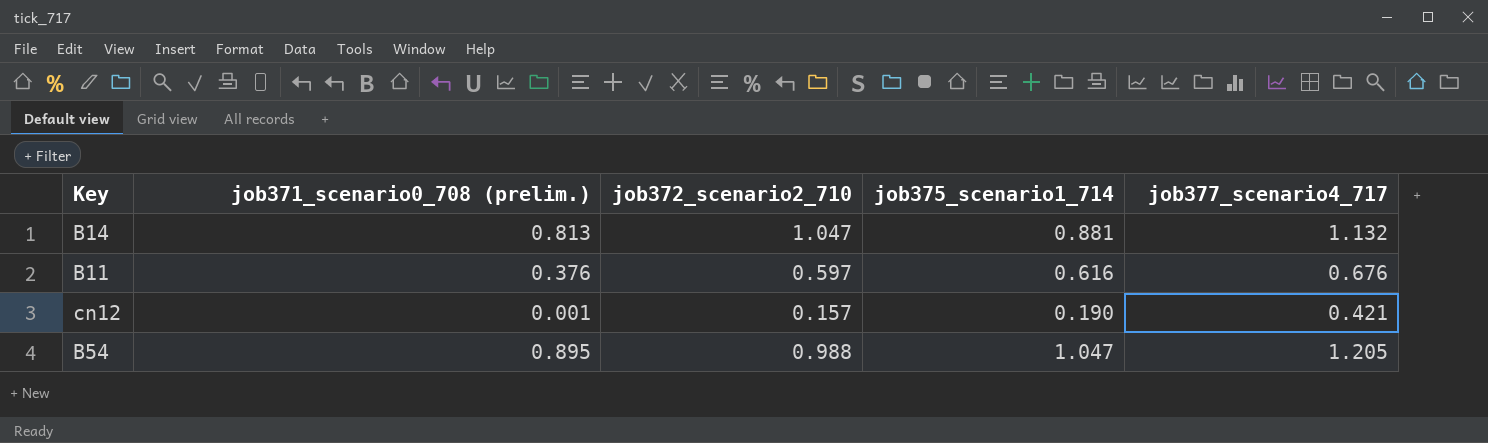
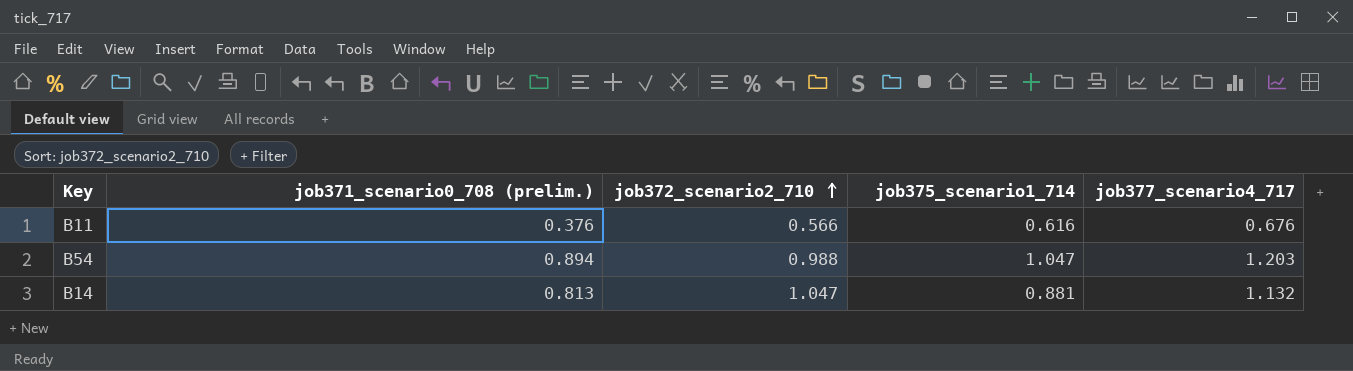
row order: none -> job372_scenario2_710 ascending
row cn12: 0.001 | 0.157 | 0.190 | 0.421 -> none
B11 | job372_scenario2_710: 0.597 -> 0.566
B54 | job371_scenario0_708 (prelim.): 0.895 -> 0.894
B54 | job377_scenario4_717: 1.205 -> 1.203

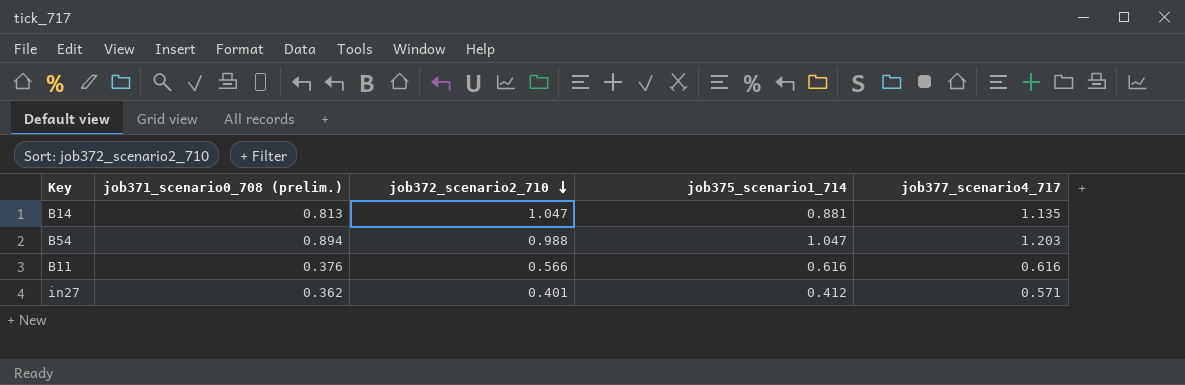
row order: job372_scenario2_710 ascending -> job372_scenario2_710 descending
B14 | job377_scenario4_717: 1.132 -> 1.135
B11 | job377_scenario4_717: 0.676 -> 0.616
row in27: none -> 0.362 | 0.401 | 0.412 | 0.571

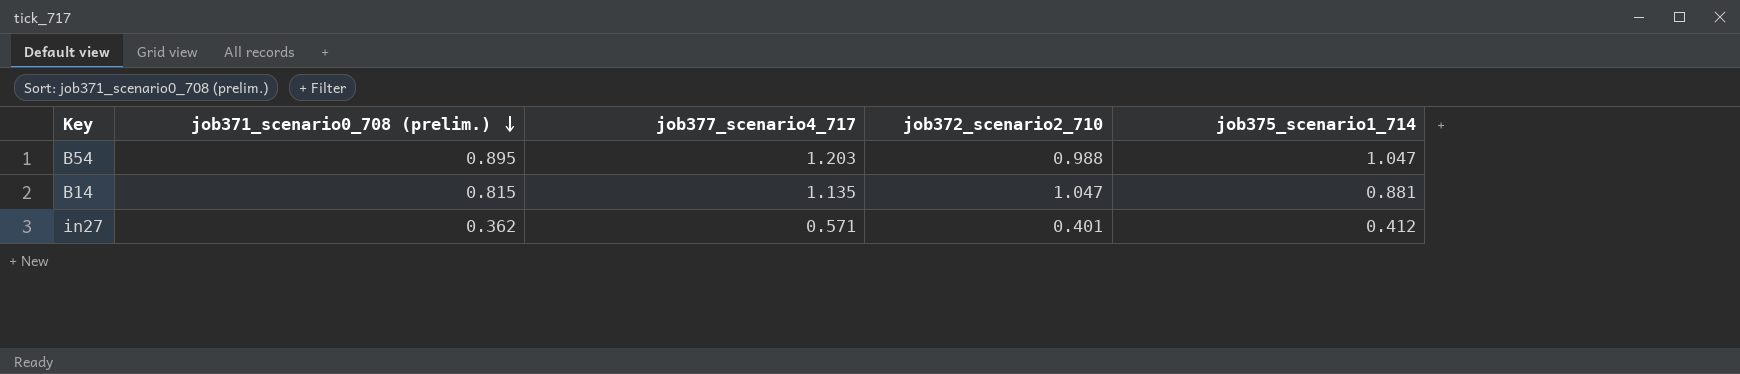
row order: job372_scenario2_710 descending -> job371_scenario0_708 (prelim.) descending
column job377_scenario4_717 | position: 5 -> 3
row B11: 0.376 | 0.566 | 0.616 | 0.616 -> none
B54 | job371_scenario0_708 (prelim.): 0.894 -> 0.895
B14 | job371_scenario0_708 (prelim.): 0.813 -> 0.815

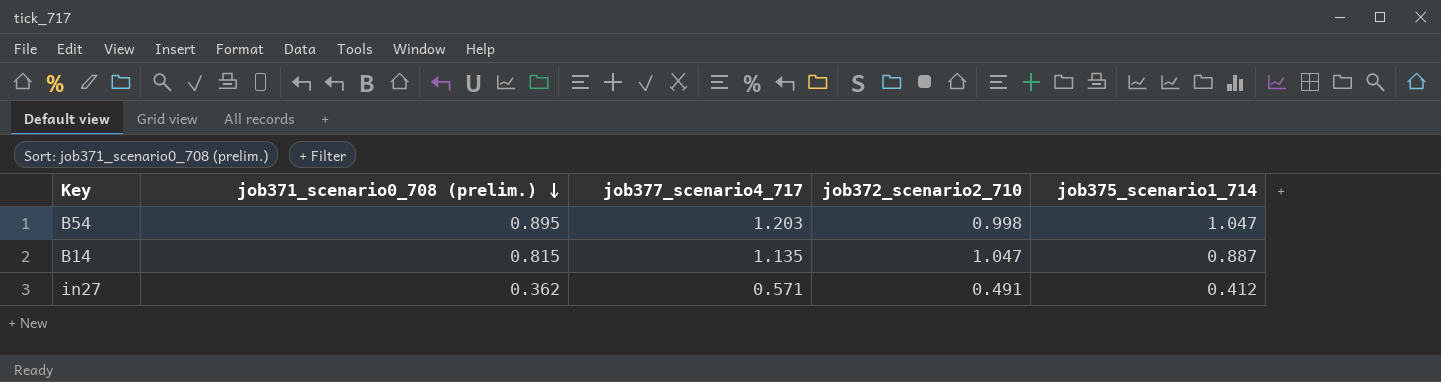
B54 | job372_scenario2_710: 0.988 -> 0.998
B14 | job375_scenario1_714: 0.881 -> 0.887
in27 | job372_scenario2_710: 0.401 -> 0.491

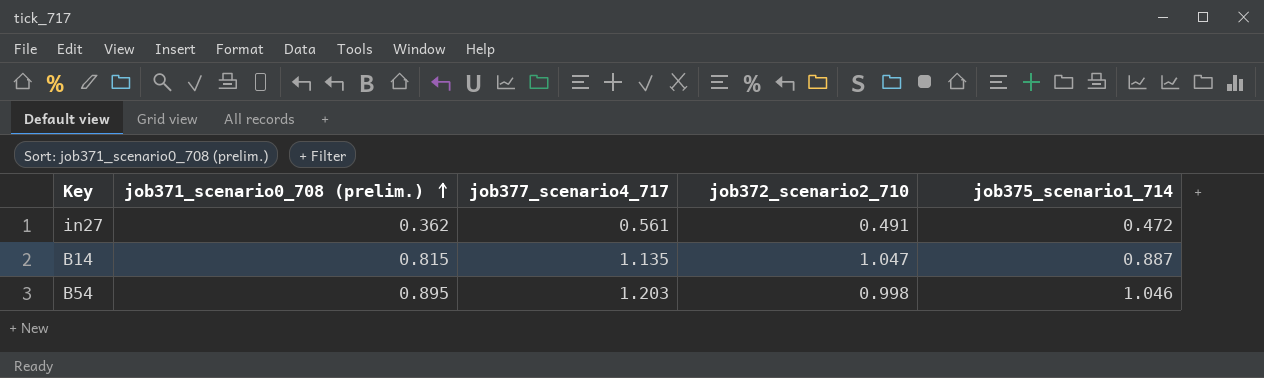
row order: job371_scenario0_708 (prelim.) descending -> job371_scenario0_708 (prelim.) ascending
in27 | job377_scenario4_717: 0.571 -> 0.561
in27 | job375_scenario1_714: 0.412 -> 0.472
B54 | job375_scenario1_714: 1.047 -> 1.046

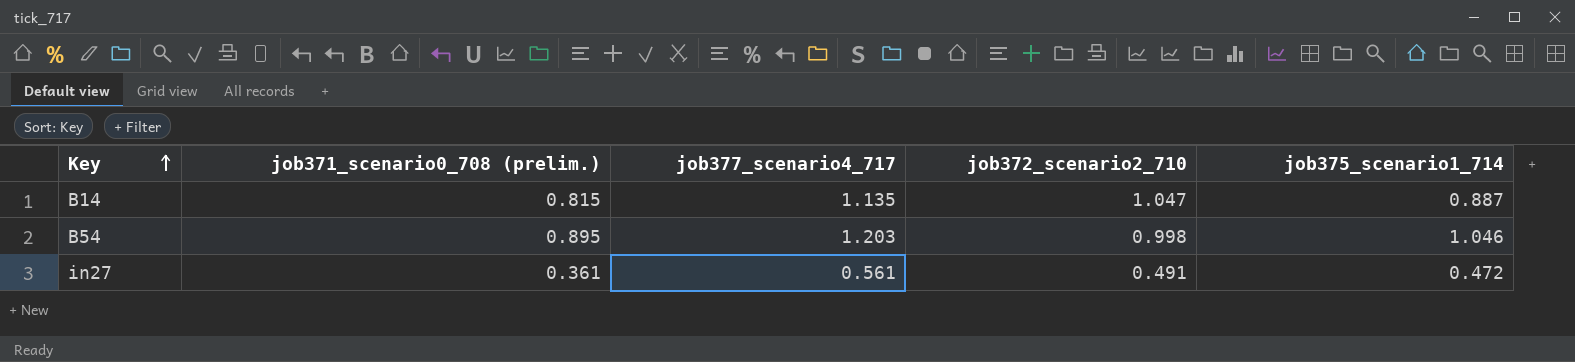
row order: job371_scenario0_708 (prelim.) ascending -> Key ascending
in27 | job371_scenario0_708 (prelim.): 0.362 -> 0.361

